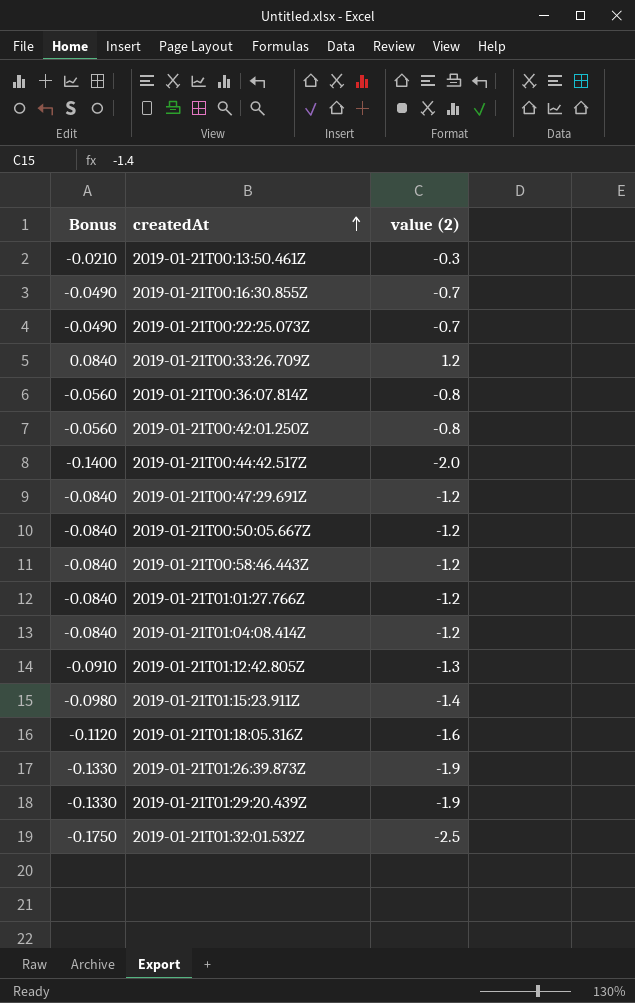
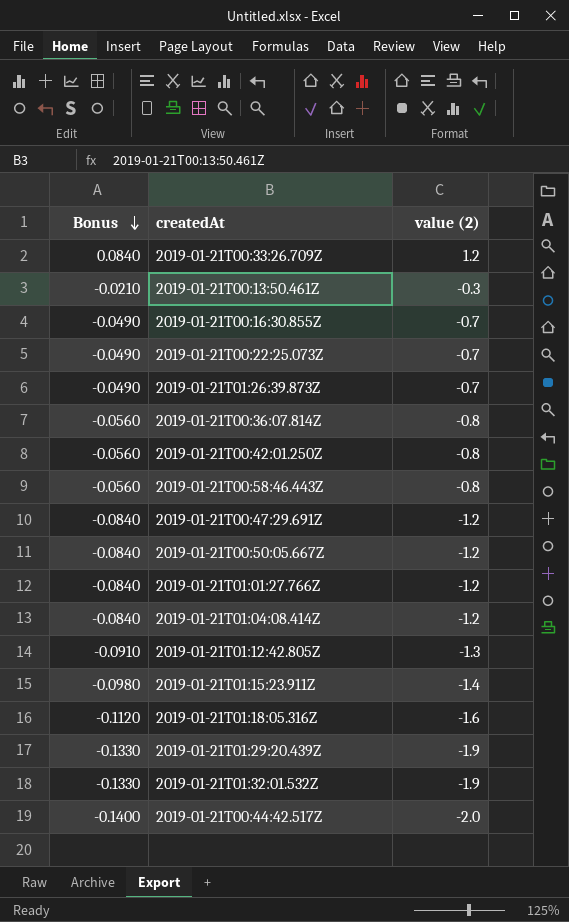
row order: createdAt ascending -> Bonus descending
2019-01-21T01:26:39.873Z | Bonus: -0.1330 -> -0.0490
2019-01-21T01:26:39.873Z | value (2): -1.9 -> -0.7
2019-01-21T00:58:46.443Z | Bonus: -0.0840 -> -0.0560
2019-01-21T00:58:46.443Z | value (2): -1.2 -> -0.8
2019-01-21T01:32:01.532Z | Bonus: -0.1750 -> -0.1330
2019-01-21T01:32:01.532Z | value (2): -2.5 -> -1.9

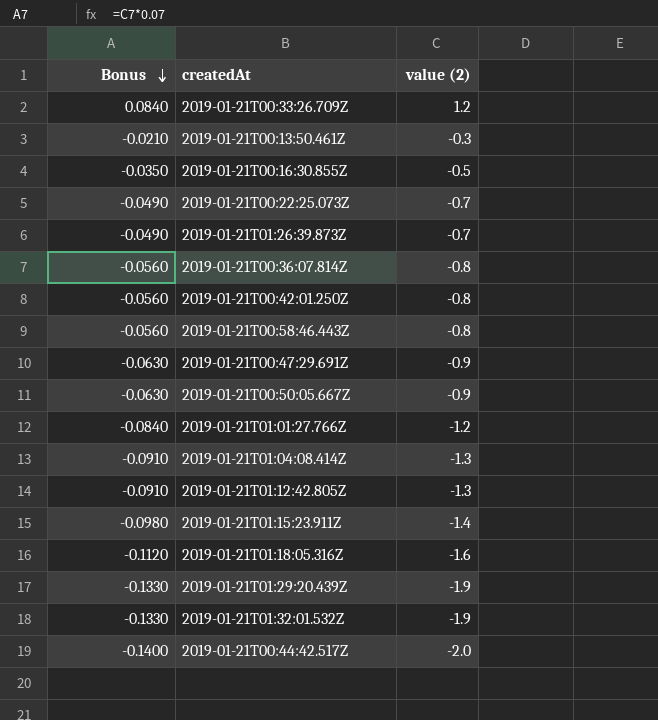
2019-01-21T00:16:30.855Z | Bonus: -0.0490 -> -0.0350
2019-01-21T00:16:30.855Z | value (2): -0.7 -> -0.5
2019-01-21T00:47:29.691Z | Bonus: -0.0840 -> -0.0630
2019-01-21T00:47:29.691Z | value (2): -1.2 -> -0.9
2019-01-21T00:50:05.667Z | Bonus: -0.0840 -> -0.0630
2019-01-21T00:50:05.667Z | value (2): -1.2 -> -0.9
2019-01-21T01:04:08.414Z | Bonus: -0.0840 -> -0.0910
2019-01-21T01:04:08.414Z | value (2): -1.2 -> -1.3

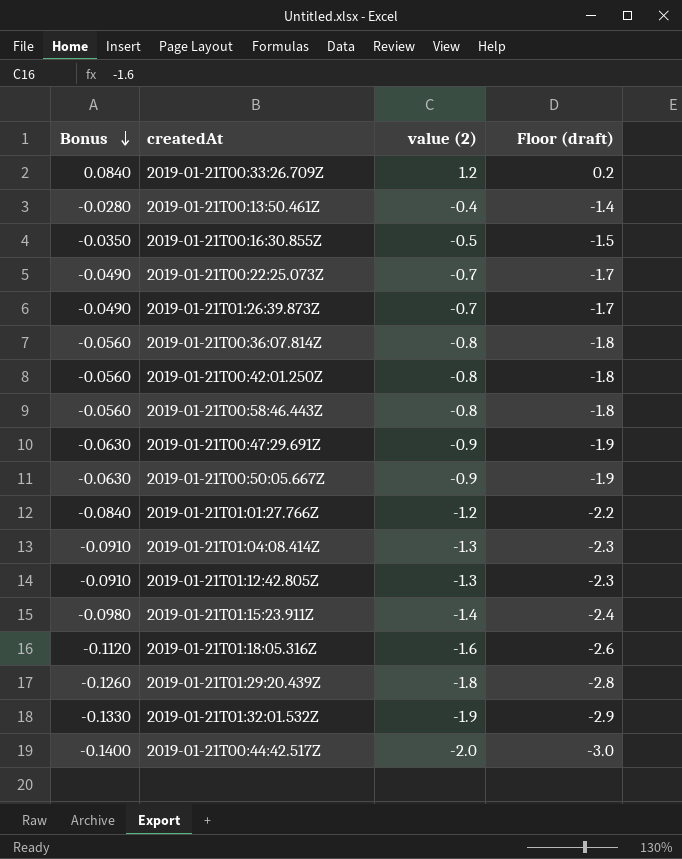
column Floor (draft) | formula: none -> [value (2)] - 1
2019-01-21T00:13:50.461Z | Bonus: -0.0210 -> -0.0280
2019-01-21T00:13:50.461Z | value (2): -0.3 -> -0.4
2019-01-21T01:29:20.439Z | Bonus: -0.1330 -> -0.1260
2019-01-21T01:29:20.439Z | value (2): -1.9 -> -1.8

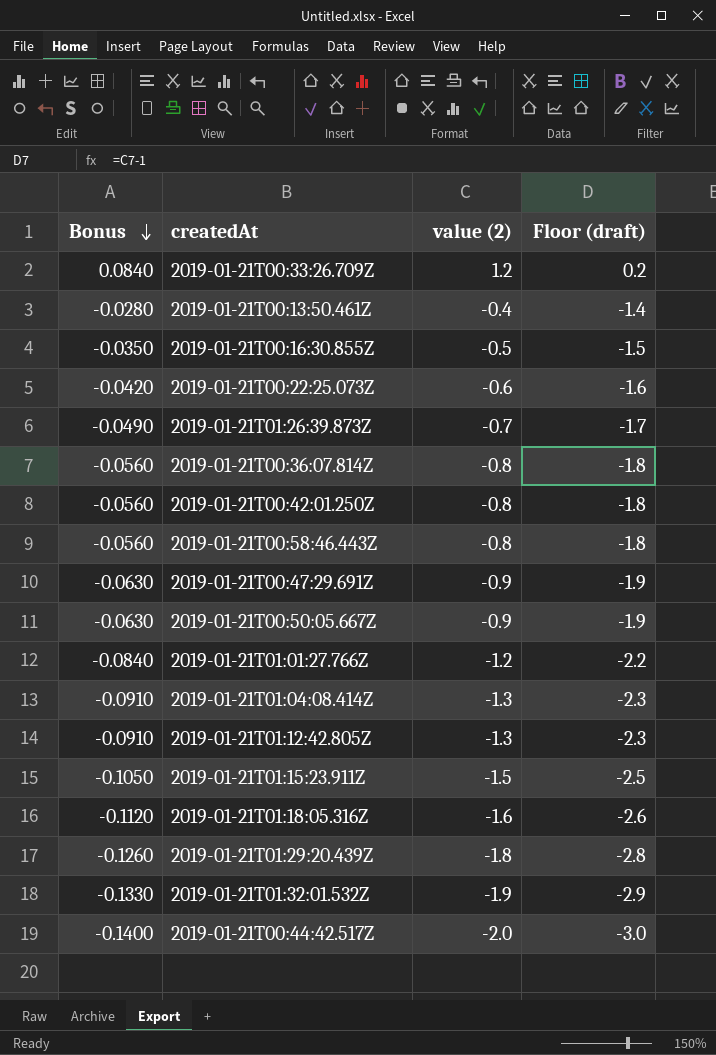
2019-01-21T00:22:25.073Z | Bonus: -0.0490 -> -0.0420
2019-01-21T00:22:25.073Z | value (2): -0.7 -> -0.6
2019-01-21T00:22:25.073Z | Floor (draft): -1.7 -> -1.6
2019-01-21T01:15:23.911Z | Bonus: -0.0980 -> -0.1050
2019-01-21T01:15:23.911Z | value (2): -1.4 -> -1.5
2019-01-21T01:15:23.911Z | Floor (draft): -2.4 -> -2.5

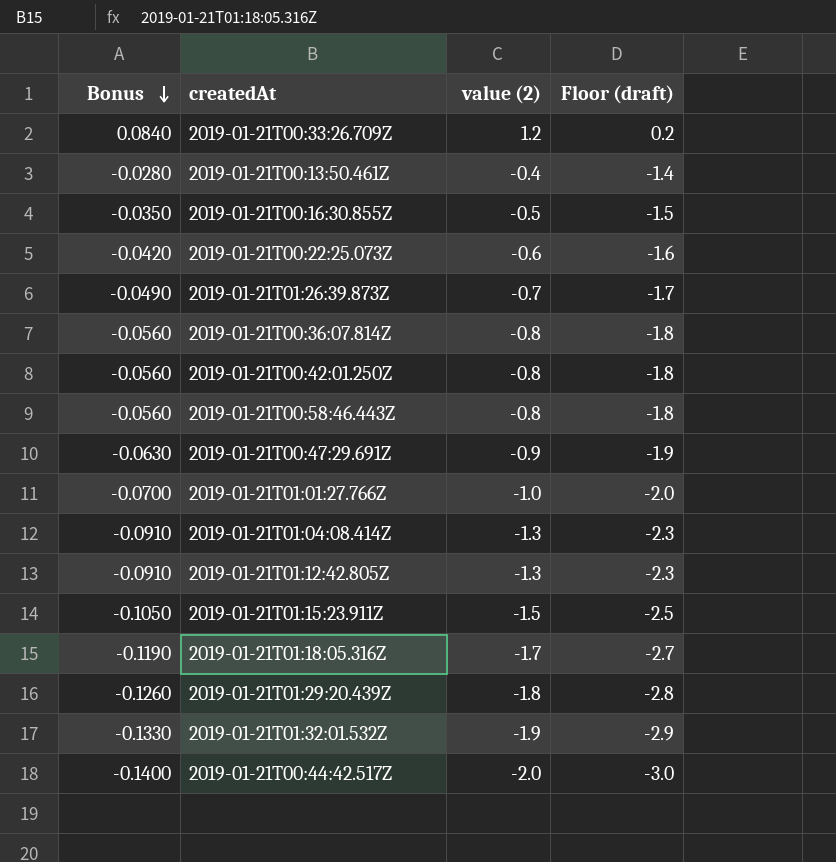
row 2019-01-21T00:50:05.667Z: -0.0630 | -0.9 | -1.9 -> none
2019-01-21T01:01:27.766Z | Bonus: -0.0840 -> -0.0700
2019-01-21T01:01:27.766Z | value (2): -1.2 -> -1.0
2019-01-21T01:01:27.766Z | Floor (draft): -2.2 -> -2.0
2019-01-21T01:18:05.316Z | Bonus: -0.1120 -> -0.1190
2019-01-21T01:18:05.316Z | value (2): -1.6 -> -1.7
2019-01-21T01:18:05.316Z | Floor (draft): -2.6 -> -2.7

